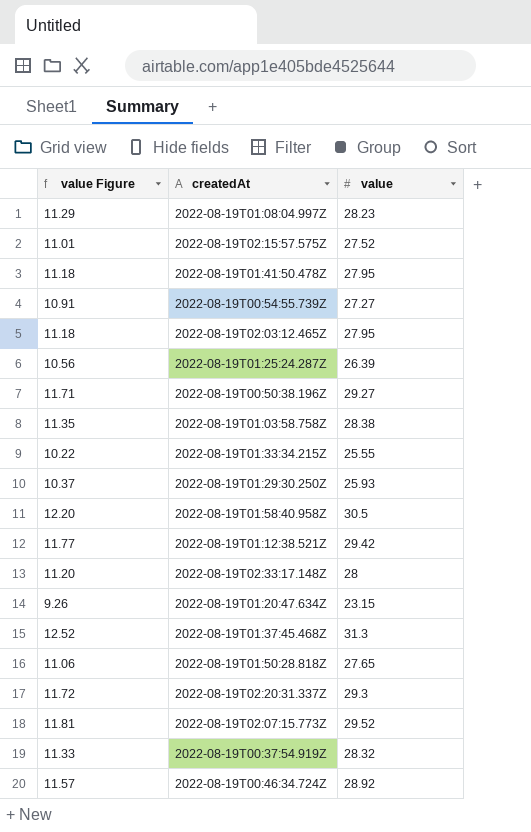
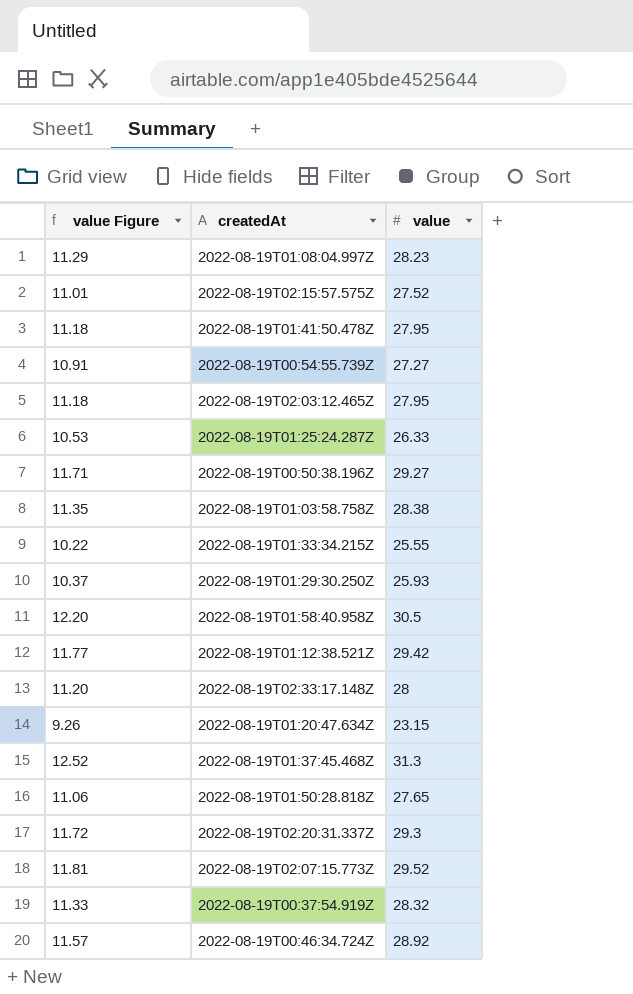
2022-08-19T01:25:24.287Z | value Figure: 10.56 -> 10.53
2022-08-19T01:25:24.287Z | value: 26.39 -> 26.33

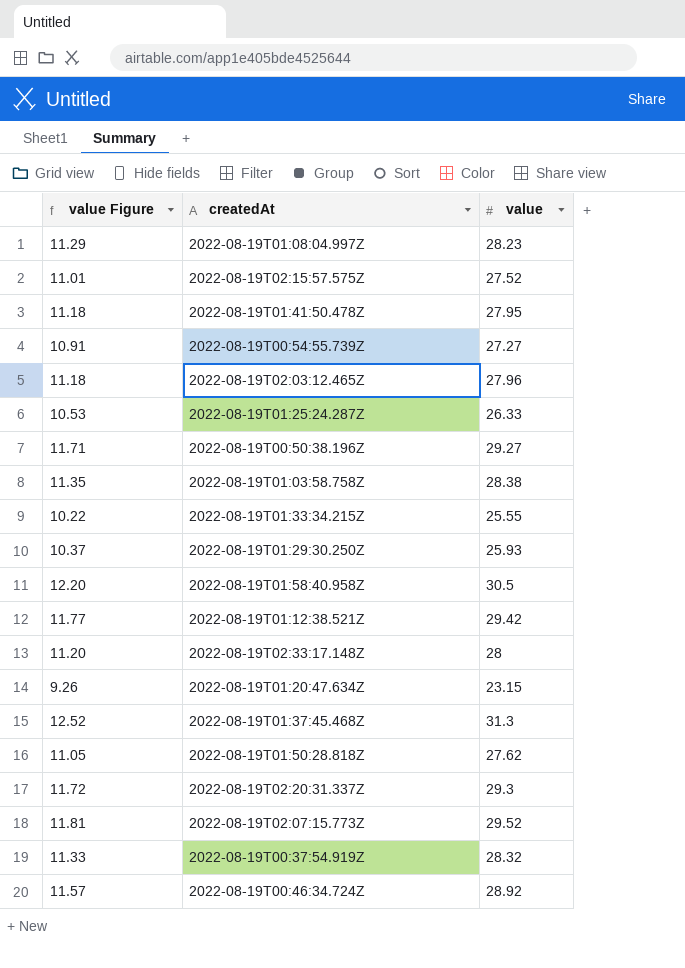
2022-08-19T02:03:12.465Z | value: 27.95 -> 27.96
2022-08-19T01:50:28.818Z | value Figure: 11.06 -> 11.05
2022-08-19T01:50:28.818Z | value: 27.65 -> 27.62

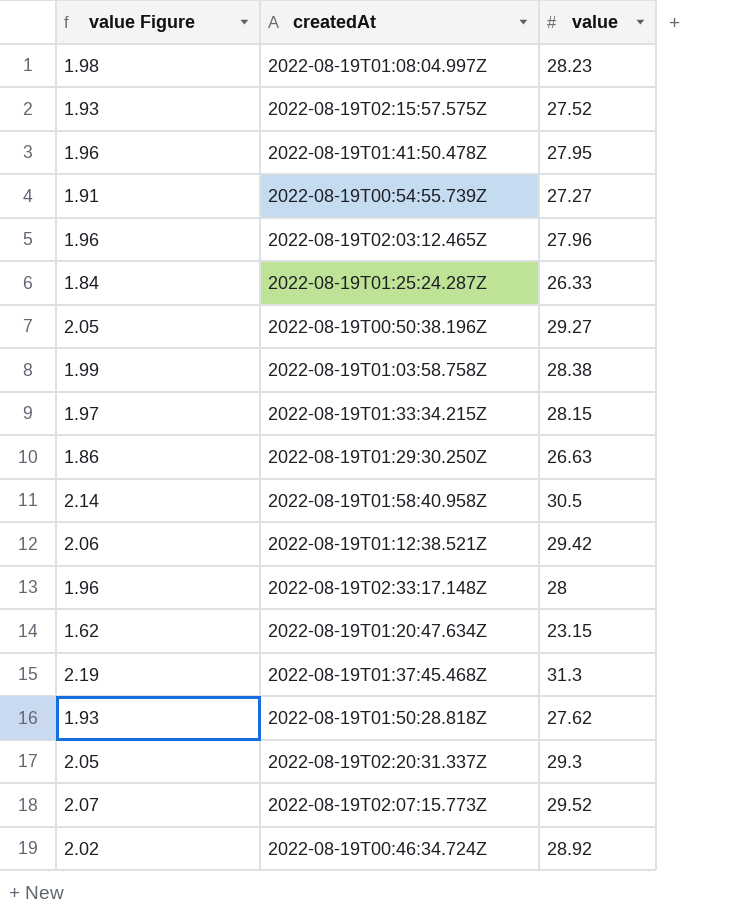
column value Figure | formula: [value] * 0.4 -> [value] * 0.07
row 2022-08-19T00:37:54.919Z: 11.33 | 28.32 -> none
2022-08-19T01:33:34.215Z | value: 25.55 -> 28.15
2022-08-19T01:29:30.250Z | value: 25.93 -> 26.63

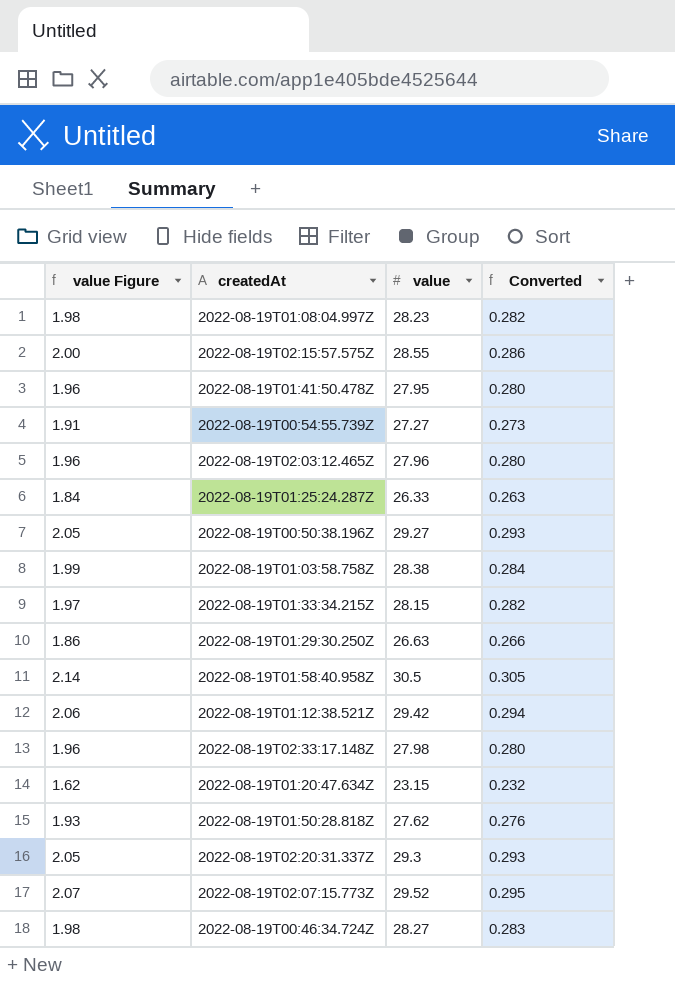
column Converted | formula: none -> [value] * 0.01
row 2022-08-19T01:37:45.468Z: 2.19 | 31.3 -> none
2022-08-19T02:15:57.575Z | value Figure: 1.93 -> 2.00
2022-08-19T02:15:57.575Z | value: 27.52 -> 28.55
2022-08-19T02:33:17.148Z | value: 28 -> 27.98
2022-08-19T00:46:34.724Z | value Figure: 2.02 -> 1.98
2022-08-19T00:46:34.724Z | value: 28.92 -> 28.27

